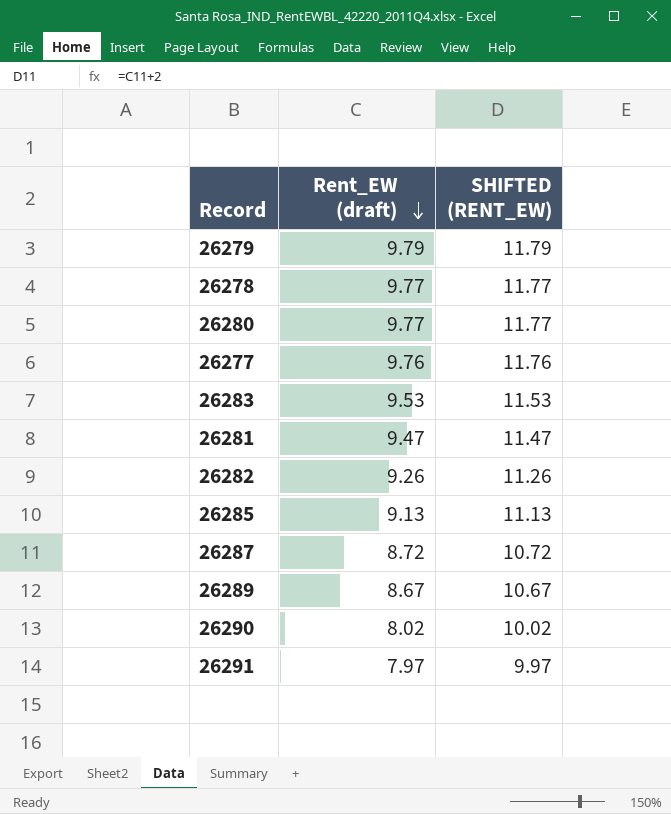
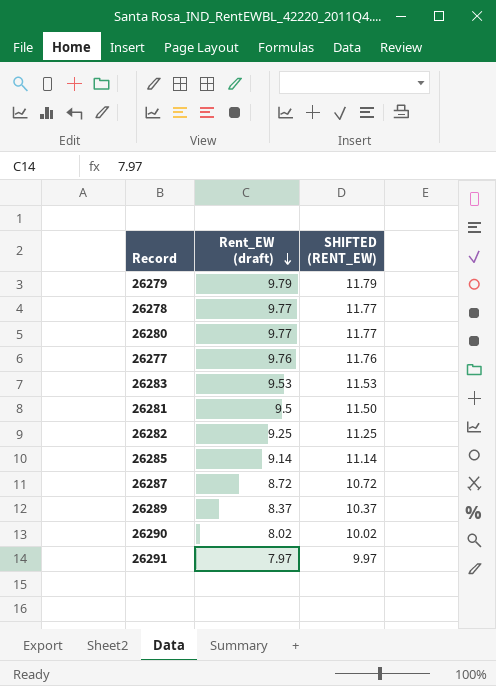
26281 | Rent_EW (draft): 9.47 -> 9.5
26281 | SHIFTED (RENT_EW): 11.47 -> 11.50
26282 | Rent_EW (draft): 9.26 -> 9.25
26282 | SHIFTED (RENT_EW): 11.26 -> 11.25
26285 | Rent_EW (draft): 9.13 -> 9.14
26285 | SHIFTED (RENT_EW): 11.13 -> 11.14
26289 | Rent_EW (draft): 8.67 -> 8.37
26289 | SHIFTED (RENT_EW): 10.67 -> 10.37

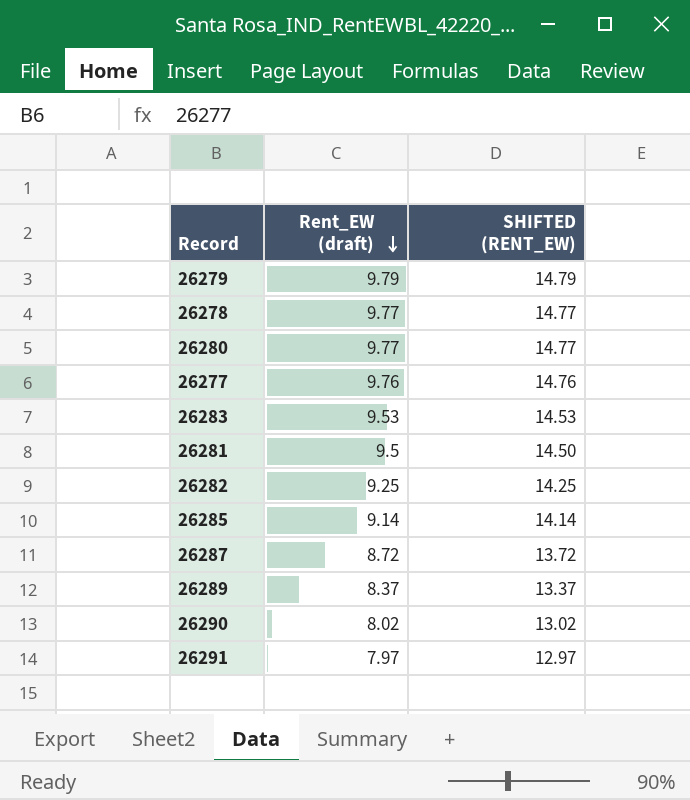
column SHIFTED (RENT_EW) | formula: [Rent_EW (draft)] + 2 -> [Rent_EW (draft)] + 5

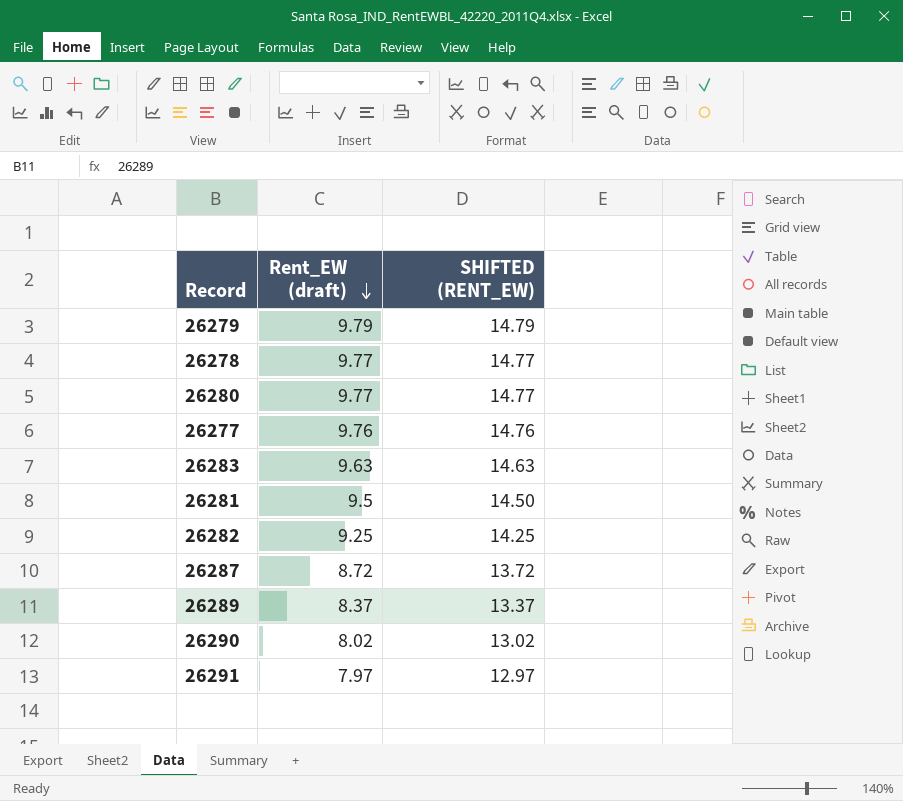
row 26285: 9.14 | 14.14 -> none
26283 | Rent_EW (draft): 9.53 -> 9.63
26283 | SHIFTED (RENT_EW): 14.53 -> 14.63

